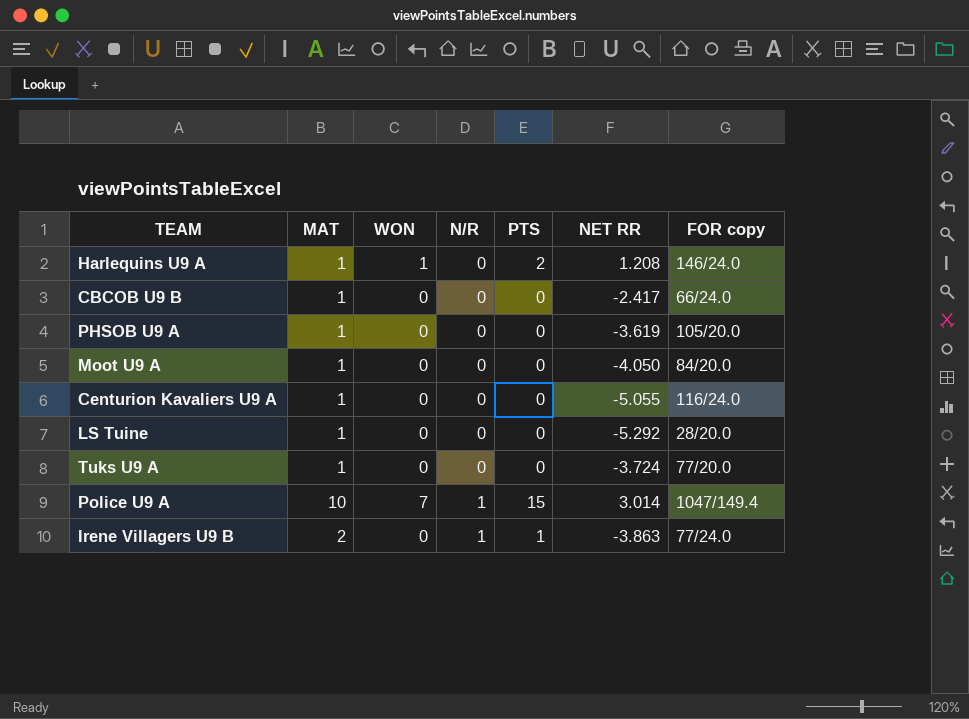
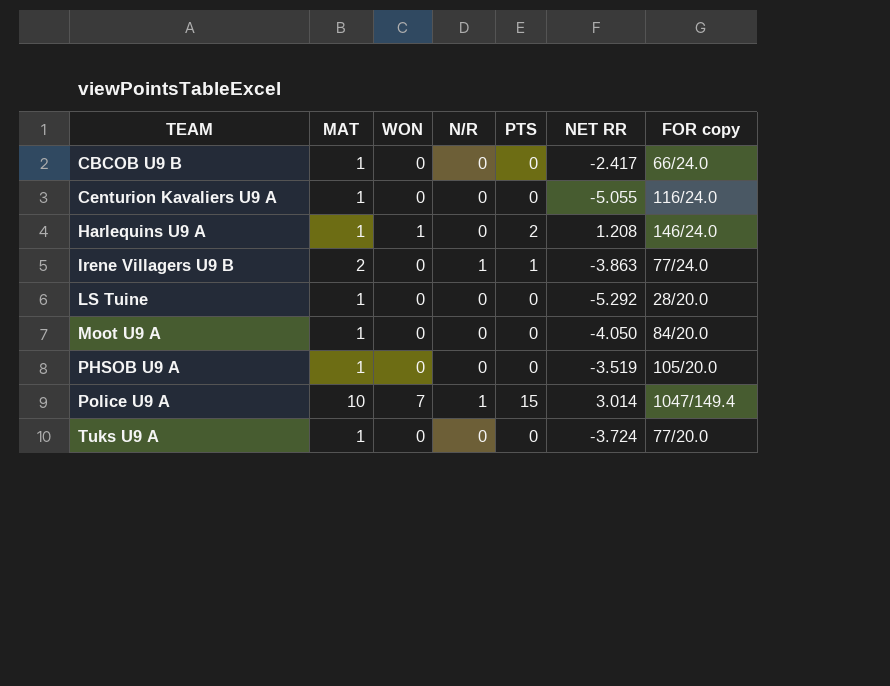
row order: N/R ascending -> TEAM ascending
PHSOB U9 A | NET RR: -3.619 -> -3.519

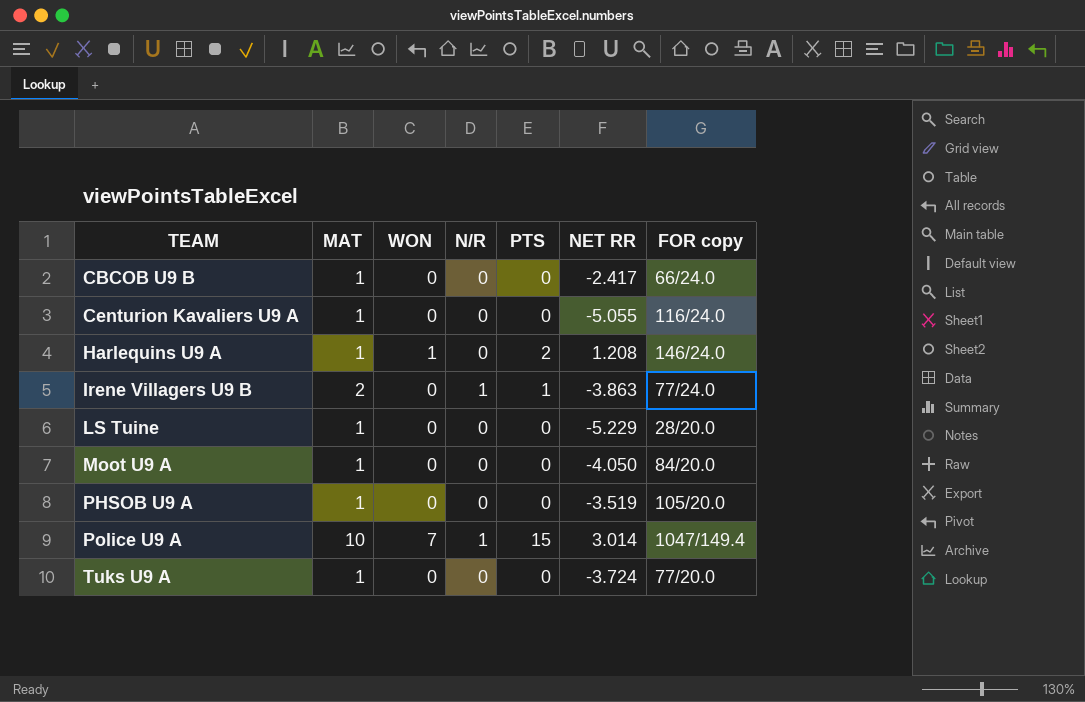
LS Tuine | NET RR: -5.292 -> -5.229

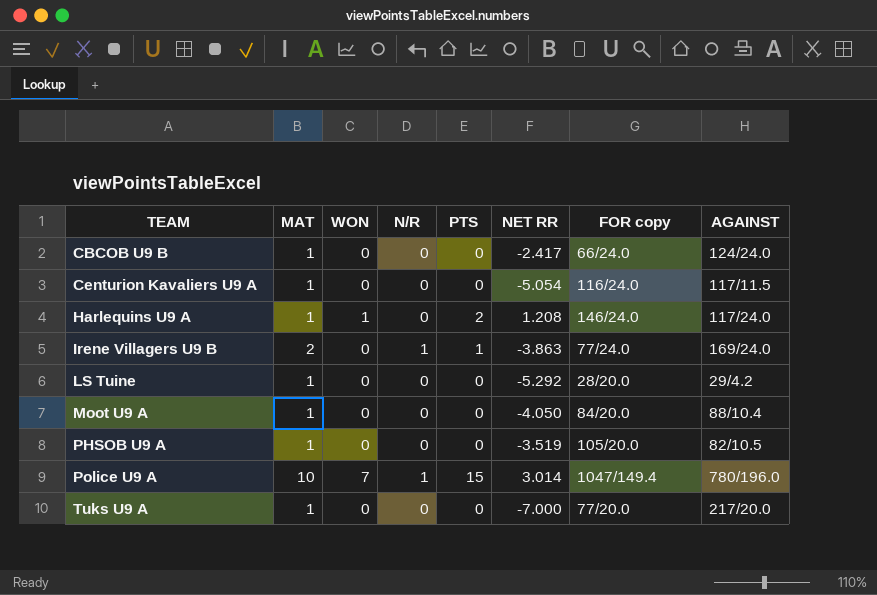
column AGAINST | position: none -> 8
Centurion Kavaliers U9 A | NET RR: -5.055 -> -5.054
LS Tuine | NET RR: -5.229 -> -5.292
Tuks U9 A | NET RR: -3.724 -> -7.000

